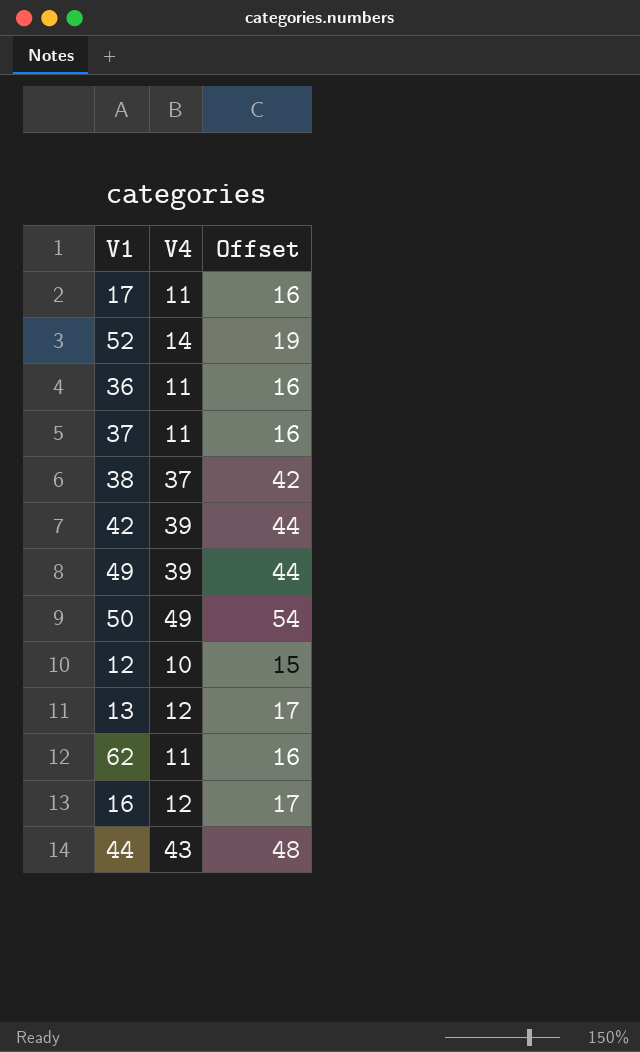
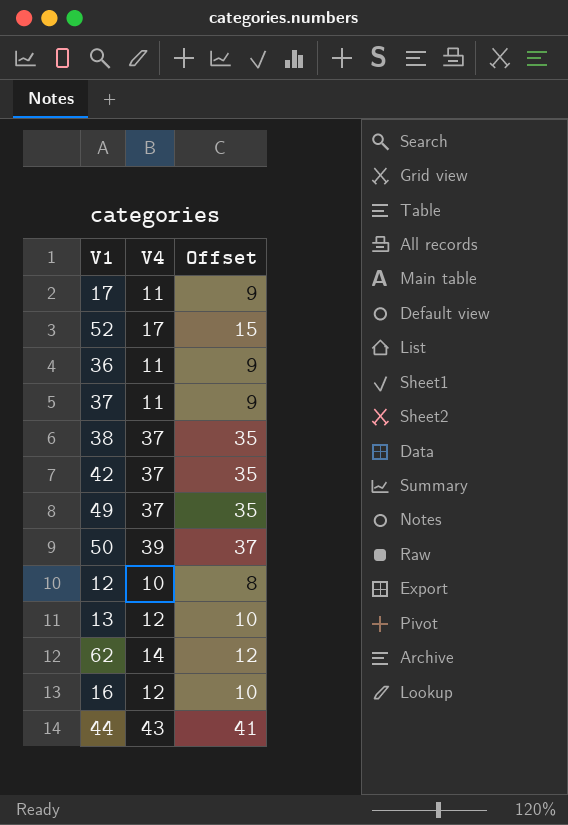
column Offset | formula: [V4] + 5 -> [V4] - 2
52 | V4: 14 -> 17
42 | V4: 39 -> 37
49 | V4: 39 -> 37
50 | V4: 49 -> 39
62 | V4: 11 -> 14

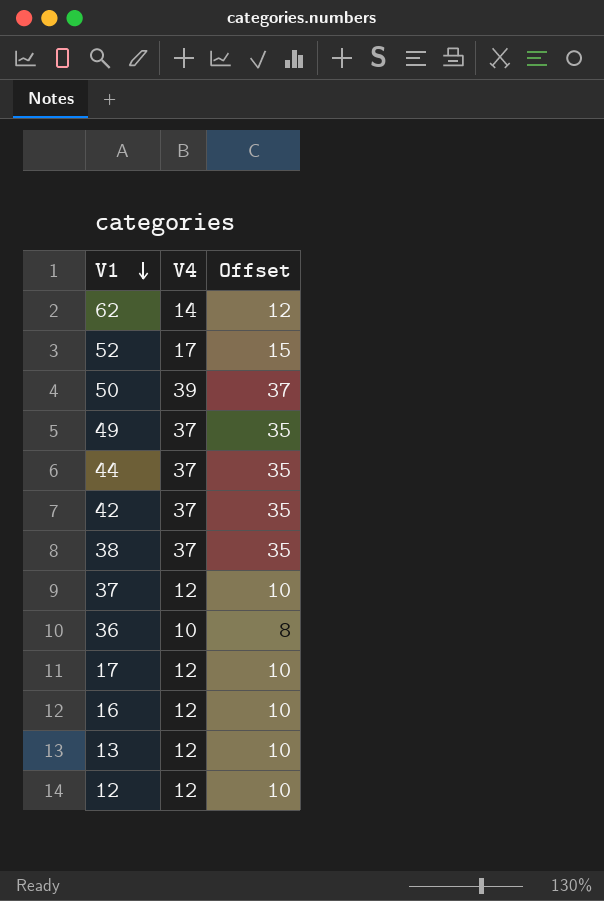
row order: none -> V1 descending
44 | V4: 43 -> 37
44 | Offset: 41 -> 35
37 | V4: 11 -> 12
37 | Offset: 9 -> 10
36 | V4: 11 -> 10
36 | Offset: 9 -> 8
17 | V4: 11 -> 12
17 | Offset: 9 -> 10
12 | V4: 10 -> 12
12 | Offset: 8 -> 10

